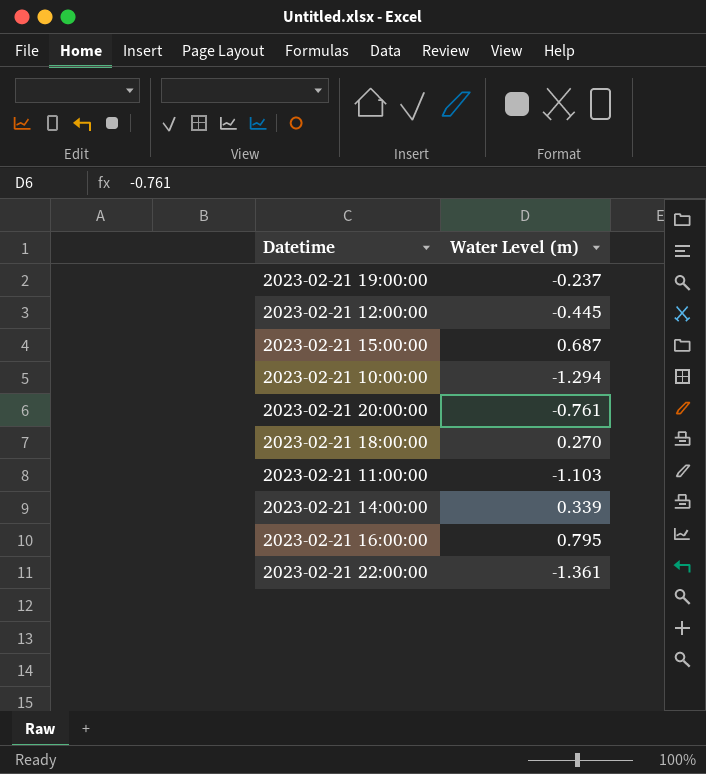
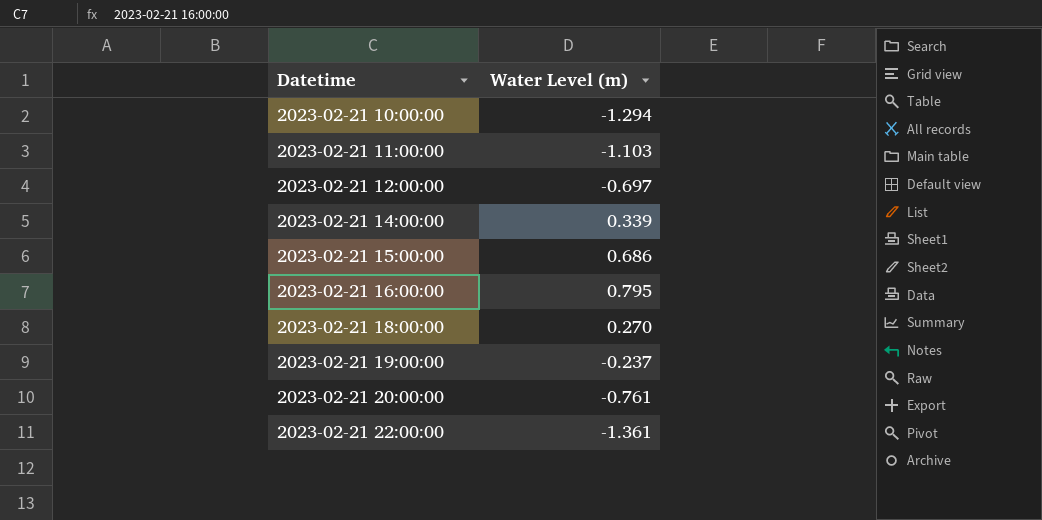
row order: none -> Datetime ascending
2023-02-21 12:00:00 | Water Level (m): -0.445 -> -0.697
2023-02-21 15:00:00 | Water Level (m): 0.687 -> 0.686

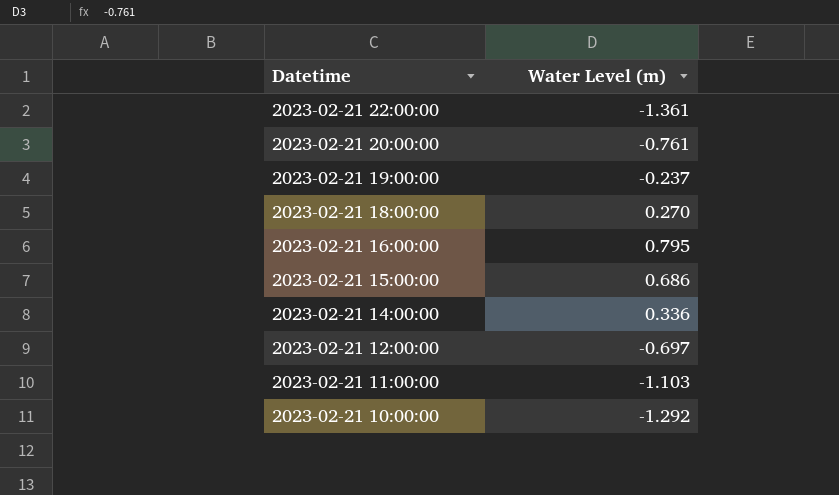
row order: Datetime ascending -> Datetime descending
2023-02-21 14:00:00 | Water Level (m): 0.339 -> 0.336
2023-02-21 10:00:00 | Water Level (m): -1.294 -> -1.292

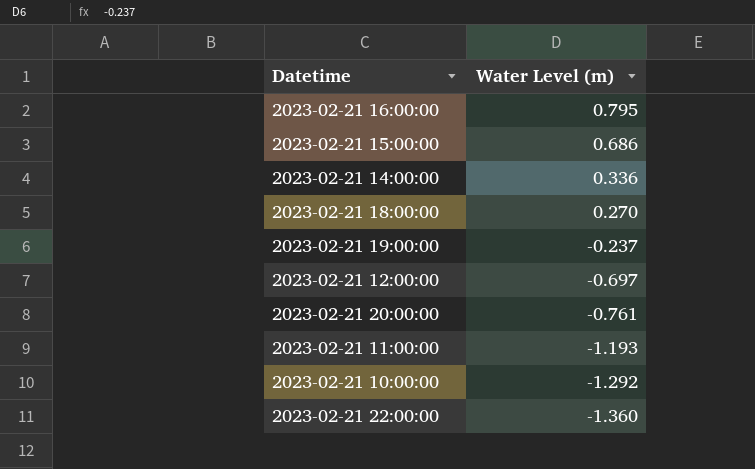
row order: Datetime descending -> Water Level (m) descending
2023-02-21 11:00:00 | Water Level (m): -1.103 -> -1.193
2023-02-21 22:00:00 | Water Level (m): -1.361 -> -1.360

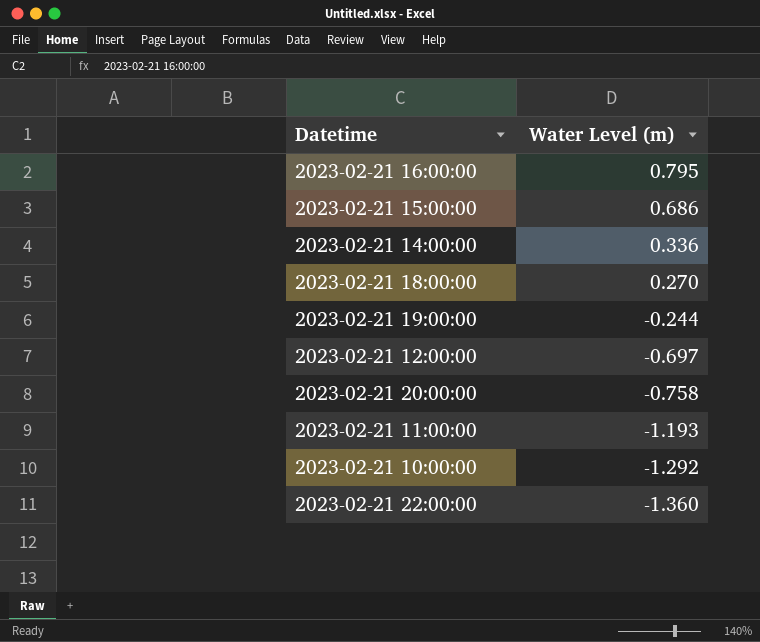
2023-02-21 19:00:00 | Water Level (m): -0.237 -> -0.244
2023-02-21 20:00:00 | Water Level (m): -0.761 -> -0.758

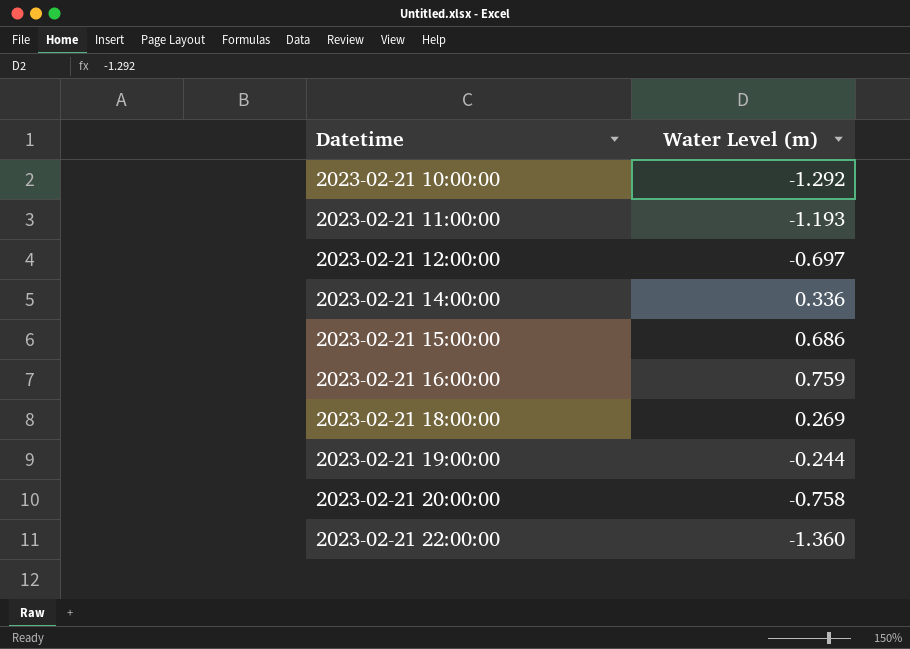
row order: Water Level (m) descending -> Datetime ascending
2023-02-21 16:00:00 | Water Level (m): 0.795 -> 0.759
2023-02-21 18:00:00 | Water Level (m): 0.270 -> 0.269

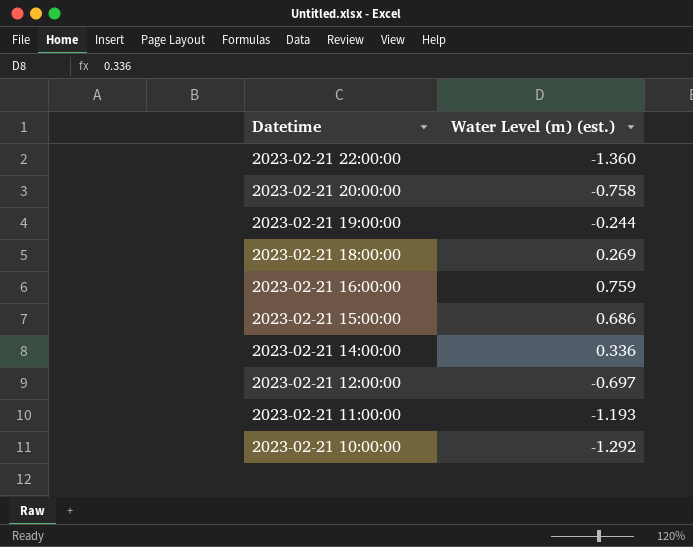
row order: Datetime ascending -> Datetime descending
column name: Water Level (m) -> Water Level (m) (est.)

